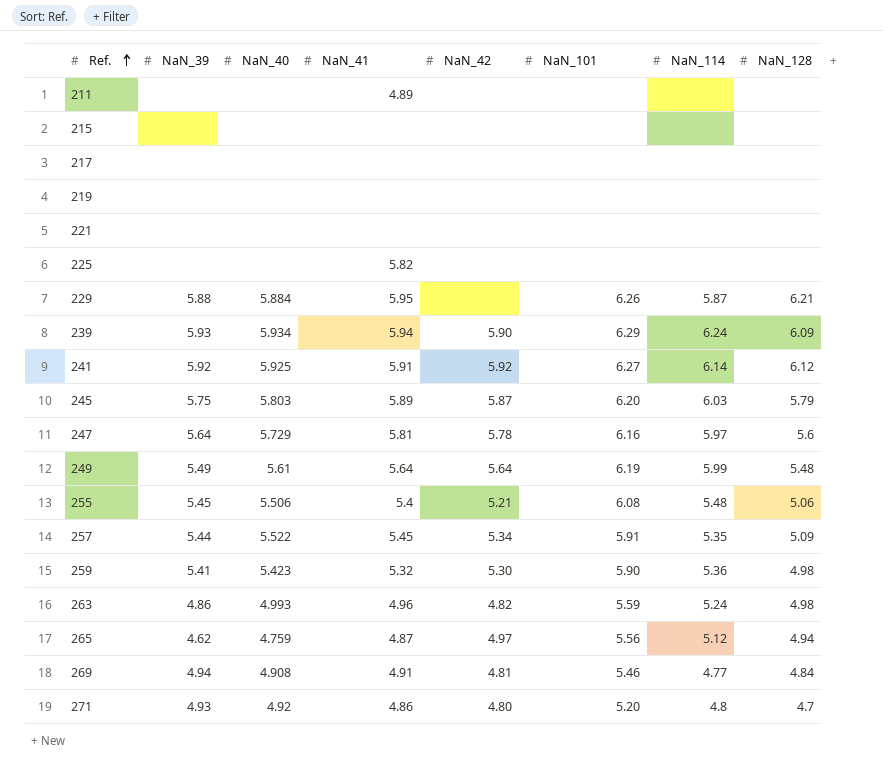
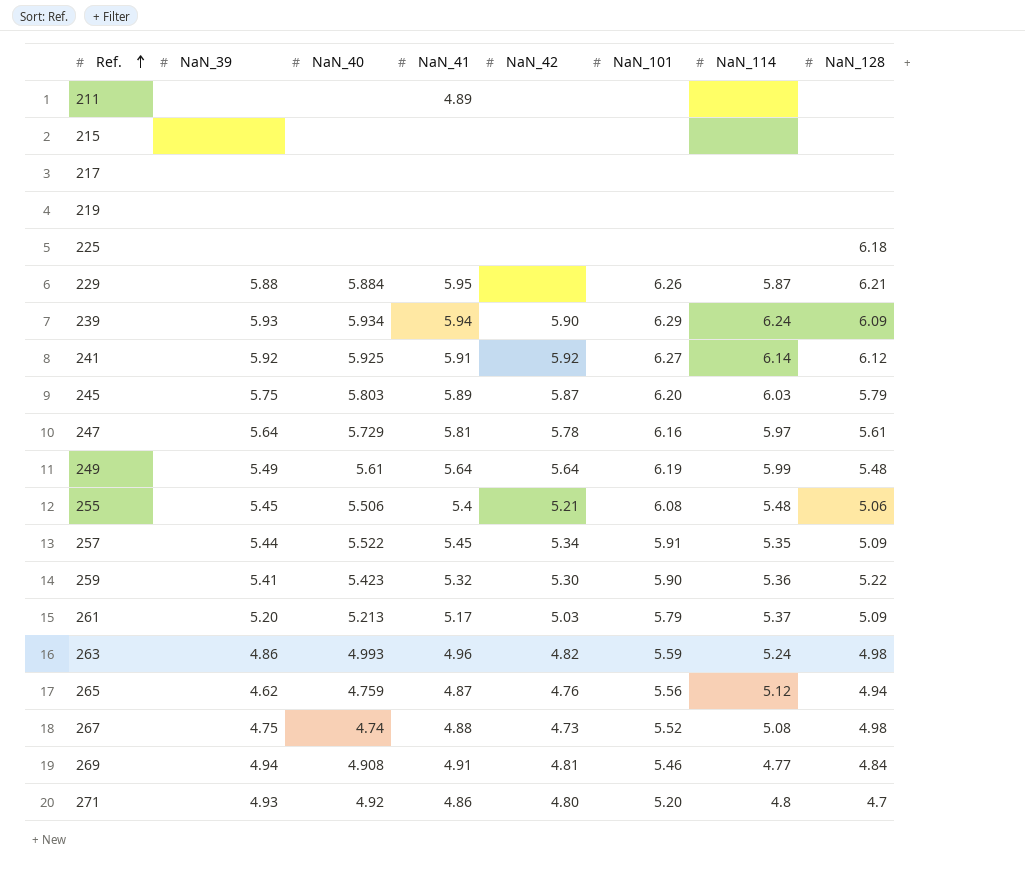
row 221: none | none | none | none | none | none | none -> none
225 | NaN_41: 5.82 -> none
225 | NaN_128: none -> 6.18
247 | NaN_128: 5.6 -> 5.61
259 | NaN_128: 4.98 -> 5.22
row 261: none -> 5.20 | 5.213 | 5.17 | 5.03 | 5.79 | 5.37 | 5.09
265 | NaN_42: 4.97 -> 4.76
row 267: none -> 4.75 | 4.74 | 4.88 | 4.73 | 5.52 | 5.08 | 4.98

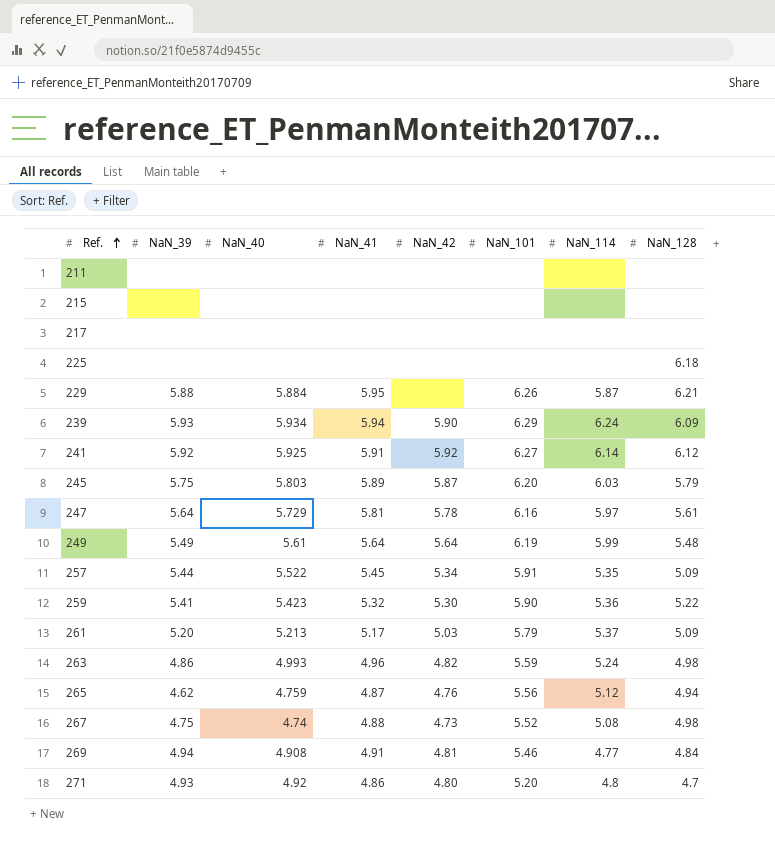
row 219: none | none | none | none | none | none | none -> none
row 255: 5.45 | 5.506 | 5.4 | 5.21 | 6.08 | 5.48 | 5.06 -> none
211 | NaN_41: 4.89 -> none

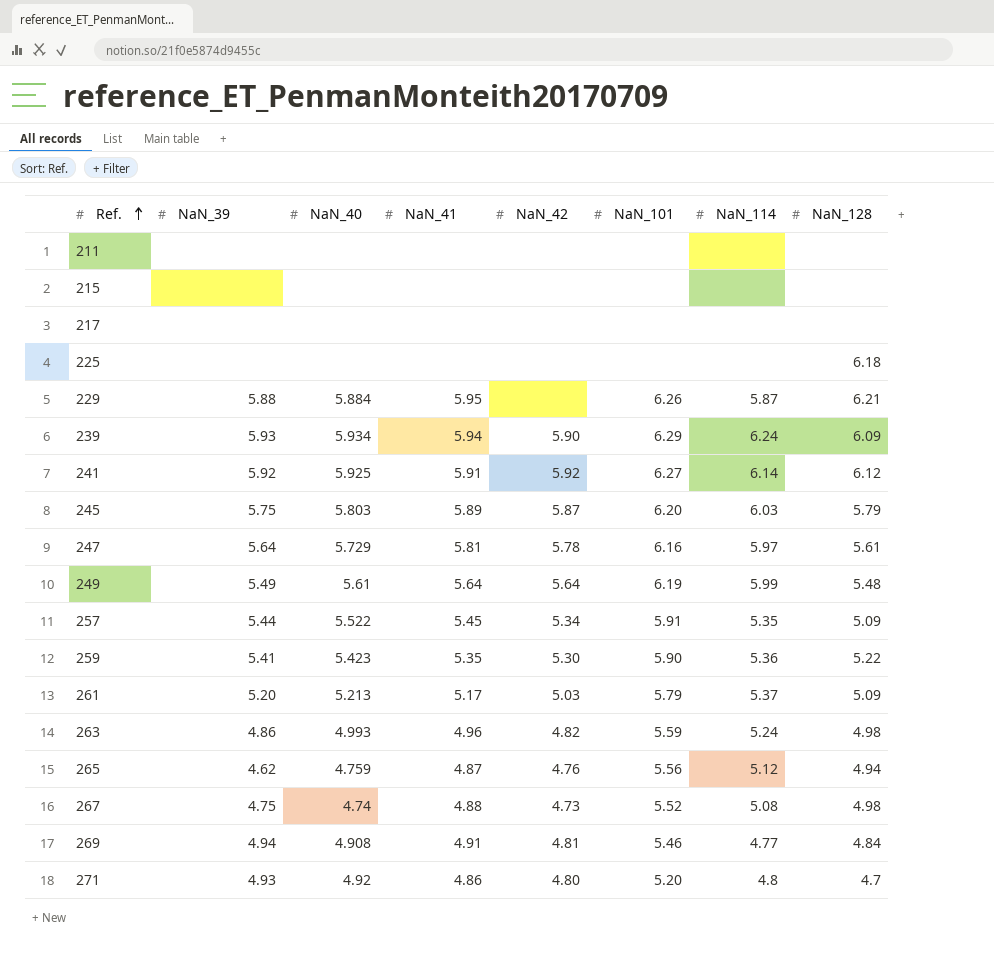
259 | NaN_41: 5.32 -> 5.35

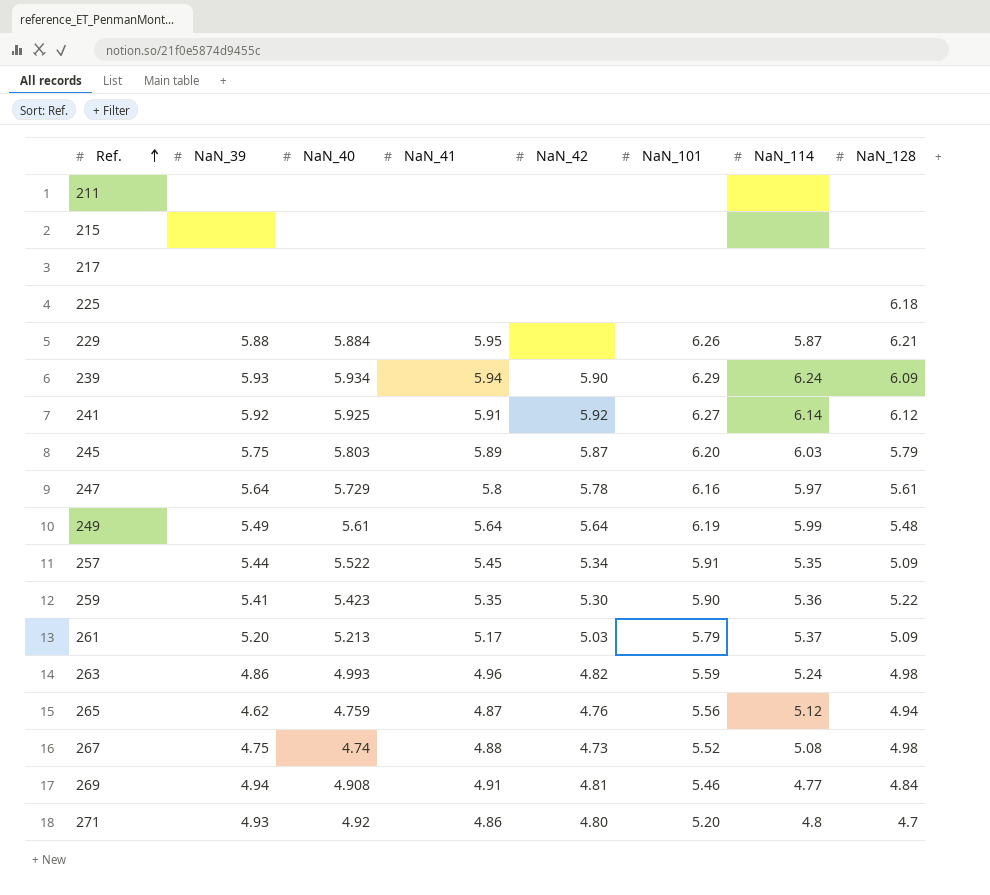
247 | NaN_41: 5.81 -> 5.8

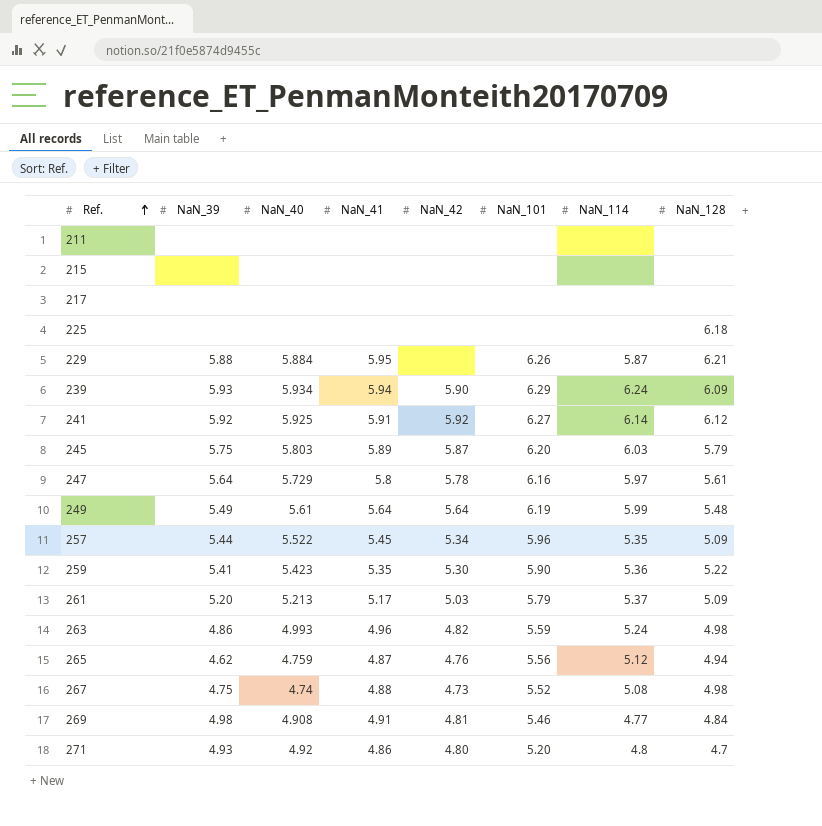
257 | NaN_101: 5.91 -> 5.96
269 | NaN_39: 4.94 -> 4.98

